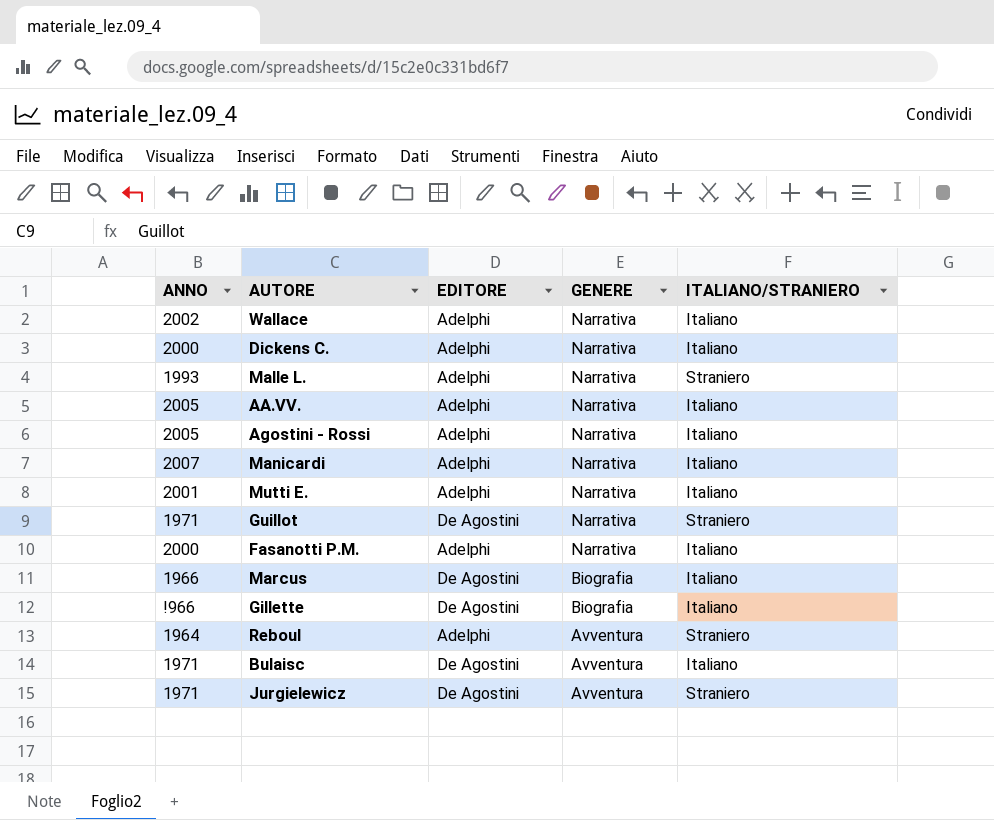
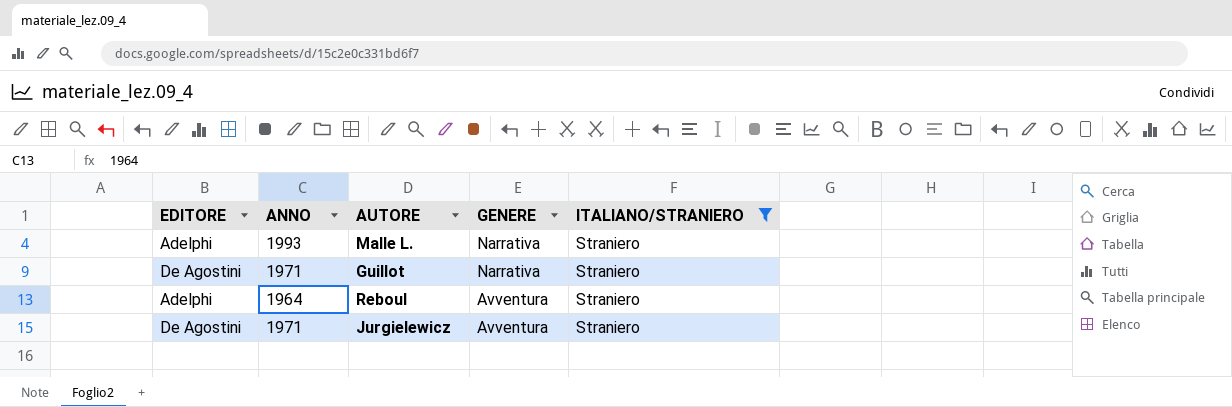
filter: none -> ITALIANO/STRANIERO = Straniero
column EDITORE | position: 3 -> 1

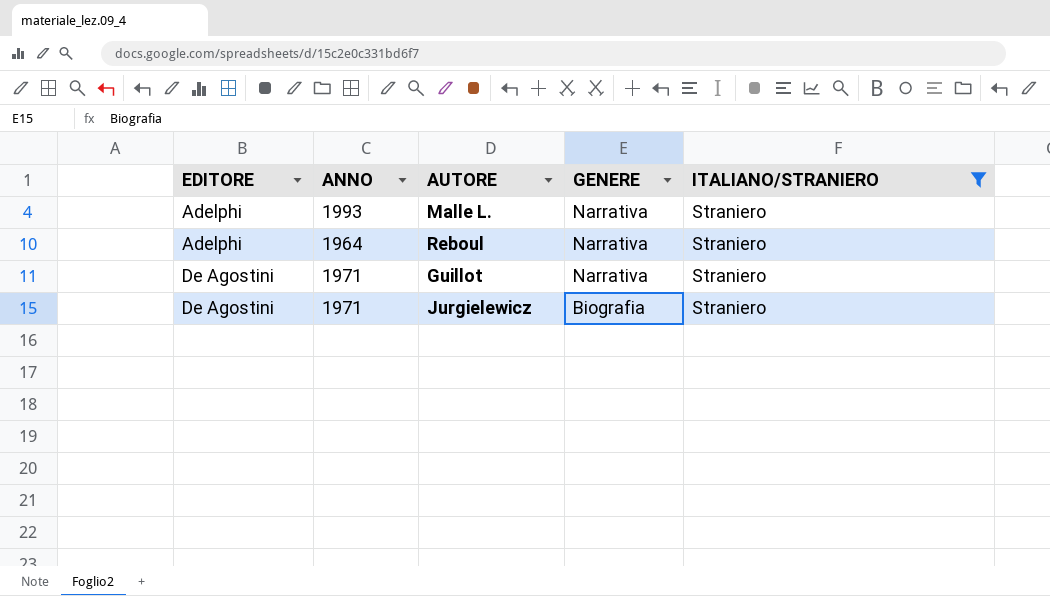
row order: GENERE descending -> EDITORE ascending
Reboul | GENERE: Avventura -> Narrativa
Jurgielewicz | GENERE: Avventura -> Biografia

